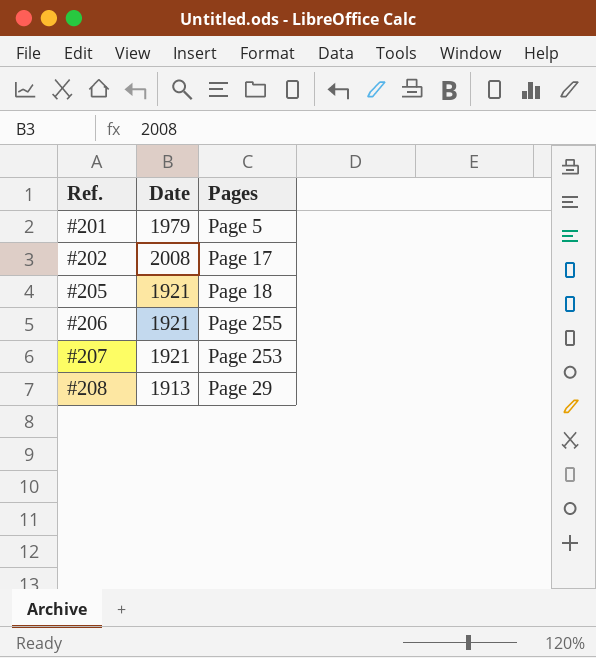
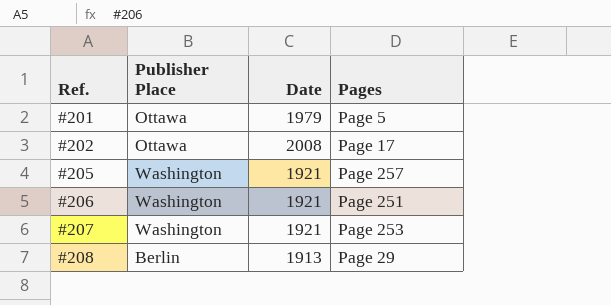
column Publisher Place | position: none -> 2
#205 | Pages: Page 18 -> Page 257
#206 | Pages: Page 255 -> Page 251

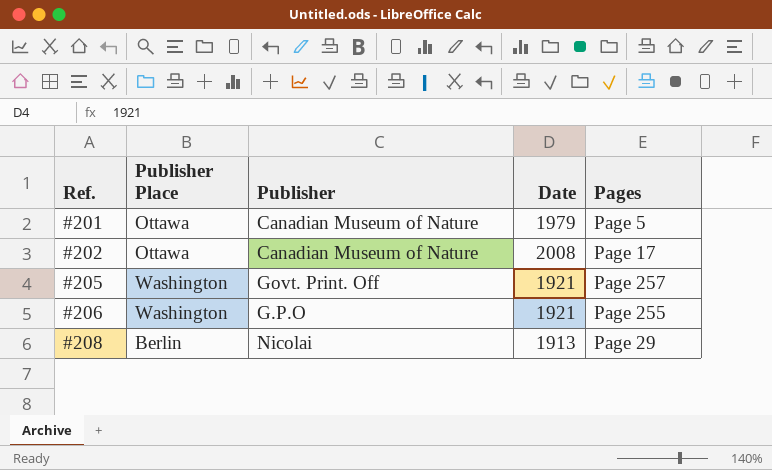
column Publisher | position: none -> 3
row #207: Washington | 1921 | Page 253 -> none
#206 | Pages: Page 251 -> Page 255

